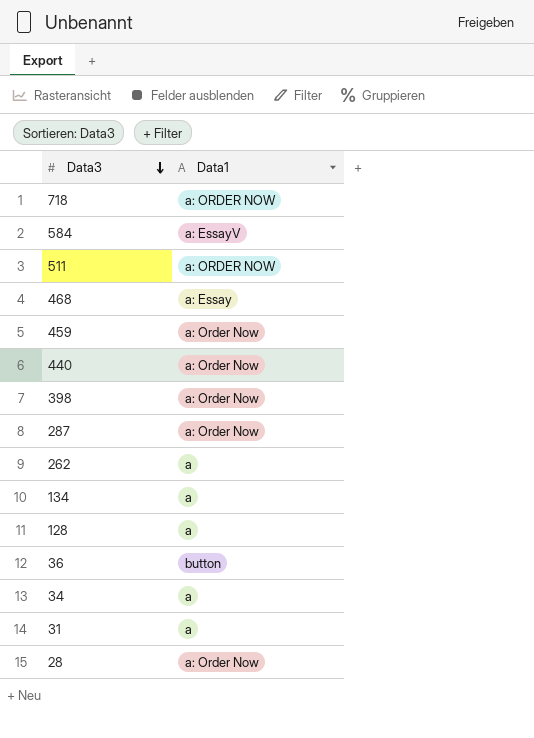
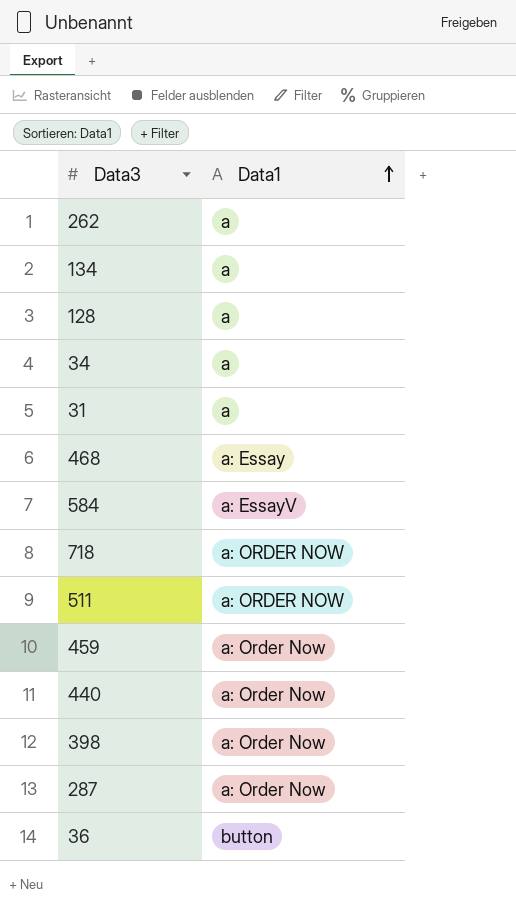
row order: Data3 descending -> Data1 ascending
row 28: a: Order Now -> none

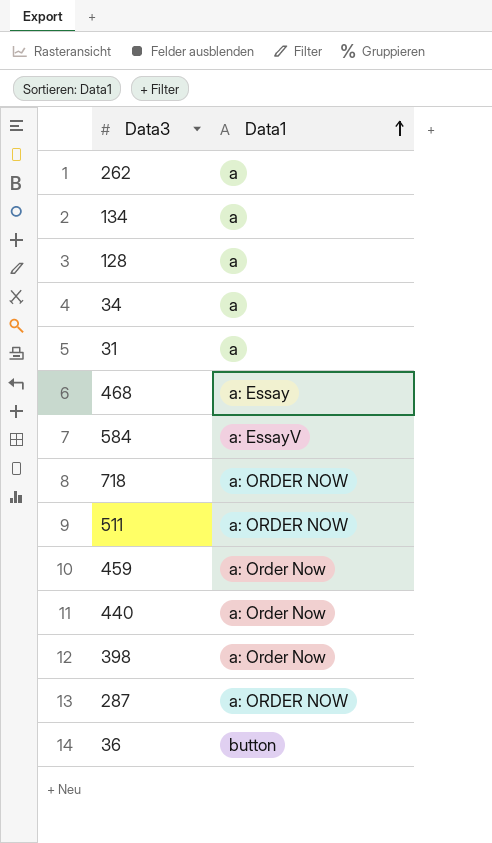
287 | Data1: a: Order Now -> a: ORDER NOW

